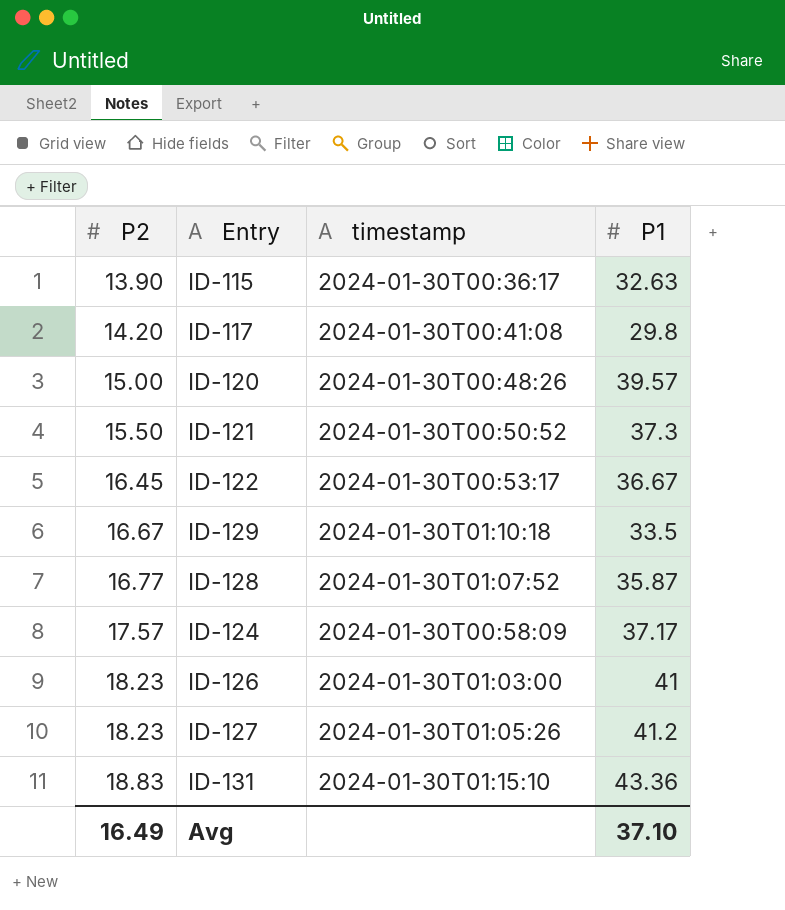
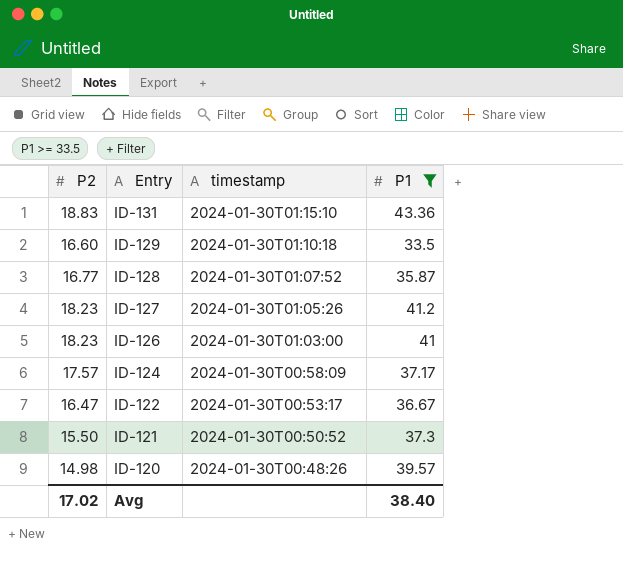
filter: none -> P1 >= 33.5
row order: P2 ascending -> Entry descending
ID-129 | P2: 16.67 -> 16.60
ID-122 | P2: 16.45 -> 16.47
ID-120 | P2: 15.00 -> 14.98
Avg | P2: 16.49 -> 17.02
Avg | P1: 37.10 -> 38.40

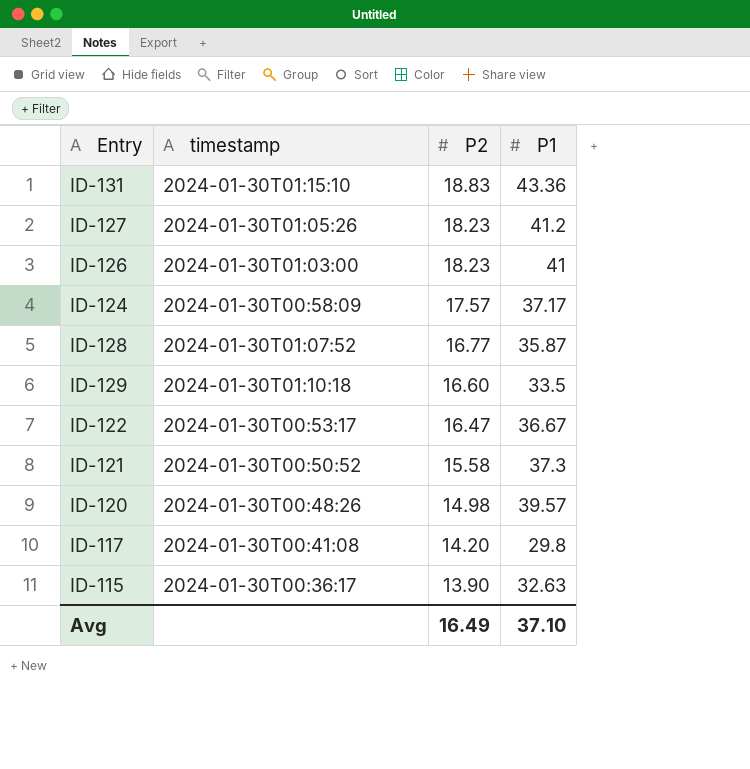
filter: P1 >= 33.5 -> none
row order: Entry descending -> P2 descending
column P2 | position: 1 -> 3
ID-121 | P2: 15.50 -> 15.58
Avg | P2: 17.02 -> 16.49
Avg | P1: 38.40 -> 37.10

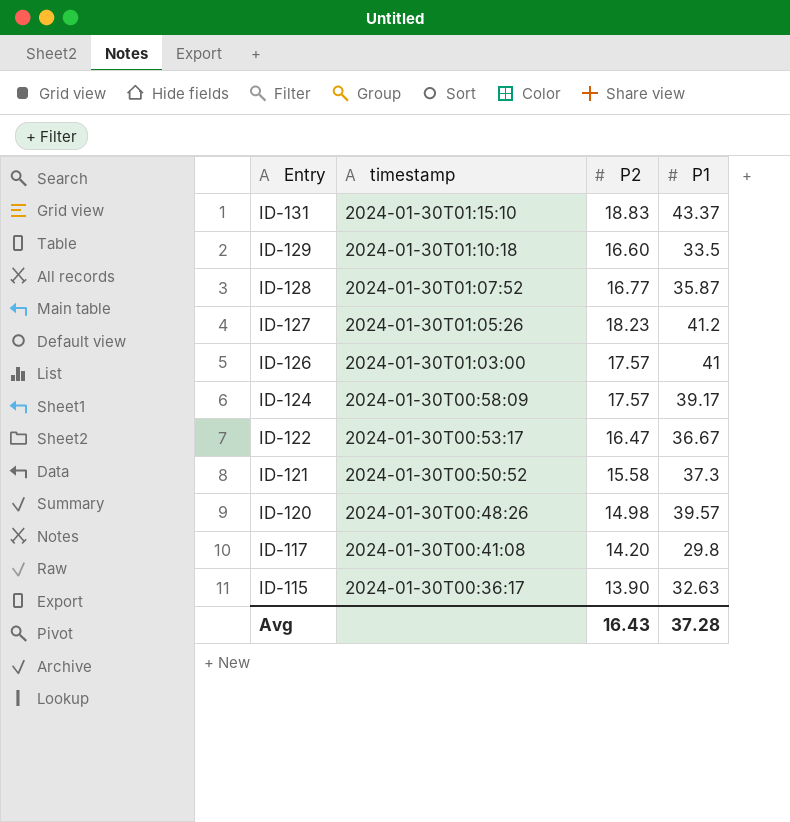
row order: P2 descending -> Entry descending
ID-131 | P1: 43.36 -> 43.37
ID-126 | P2: 18.23 -> 17.57
ID-124 | P1: 37.17 -> 39.17
Avg | P2: 16.49 -> 16.43
Avg | P1: 37.10 -> 37.28

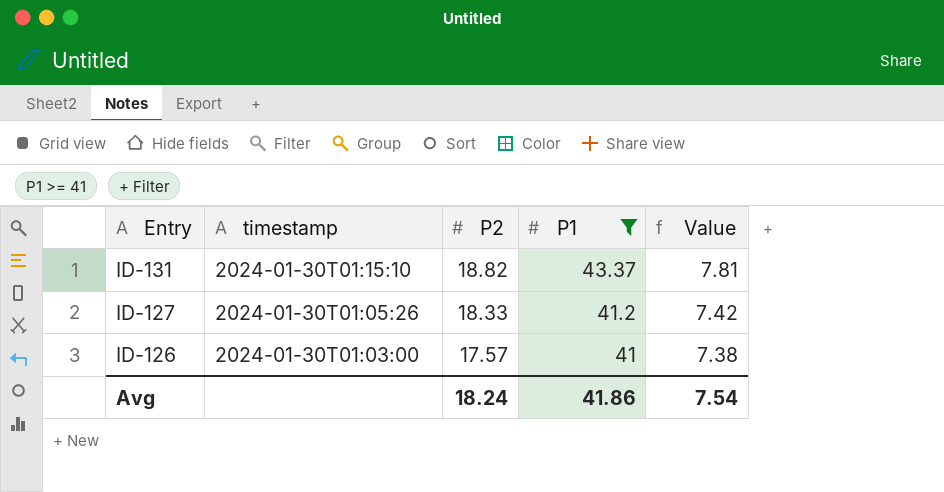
filter: none -> P1 >= 41
column Value | formula: none -> [P1] * 0.18
ID-131 | P2: 18.83 -> 18.82
ID-127 | P2: 18.23 -> 18.33
Avg | P2: 16.43 -> 18.24
Avg | P1: 37.28 -> 41.86

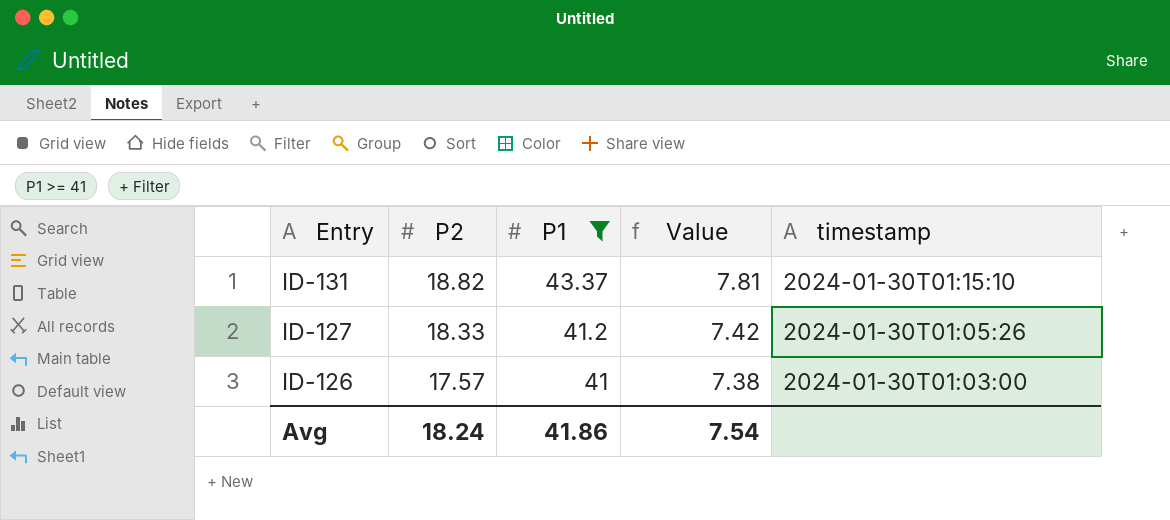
column timestamp | position: 2 -> 5

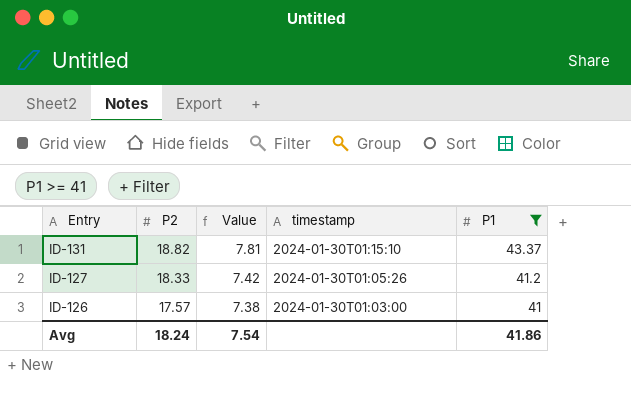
column P1 | position: 3 -> 5

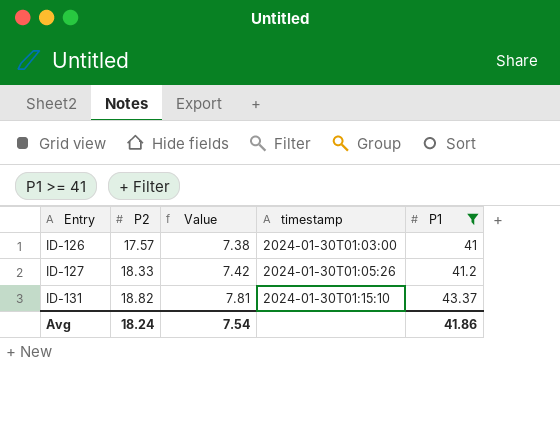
row order: Entry descending -> Entry ascending

